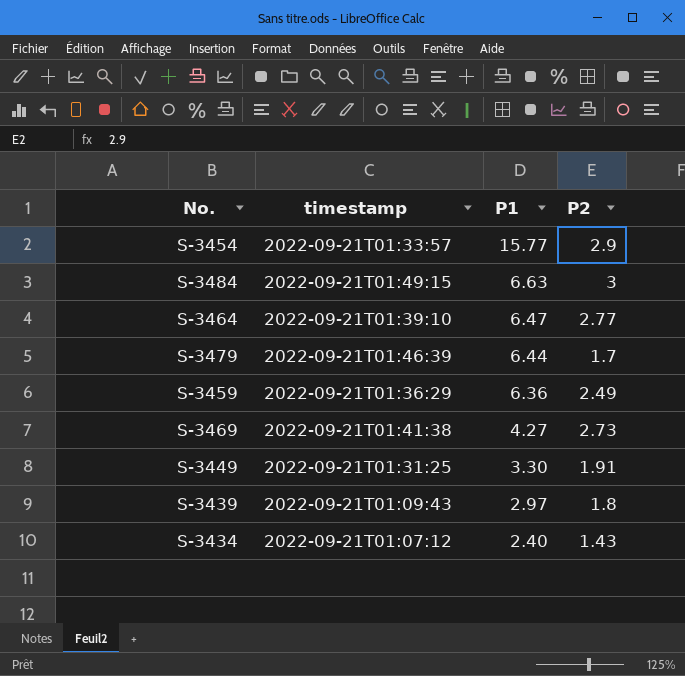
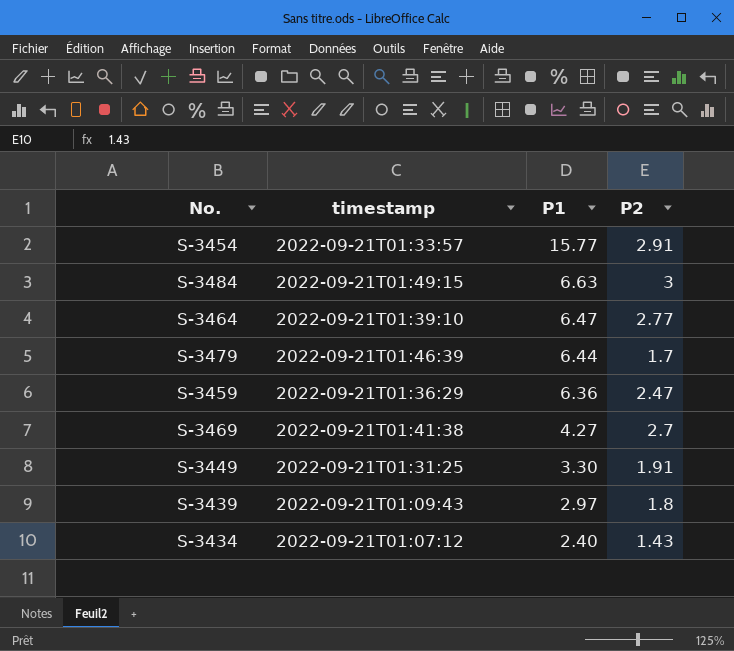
S-3454 | P2: 2.9 -> 2.91
S-3459 | P2: 2.49 -> 2.47
S-3469 | P2: 2.73 -> 2.7

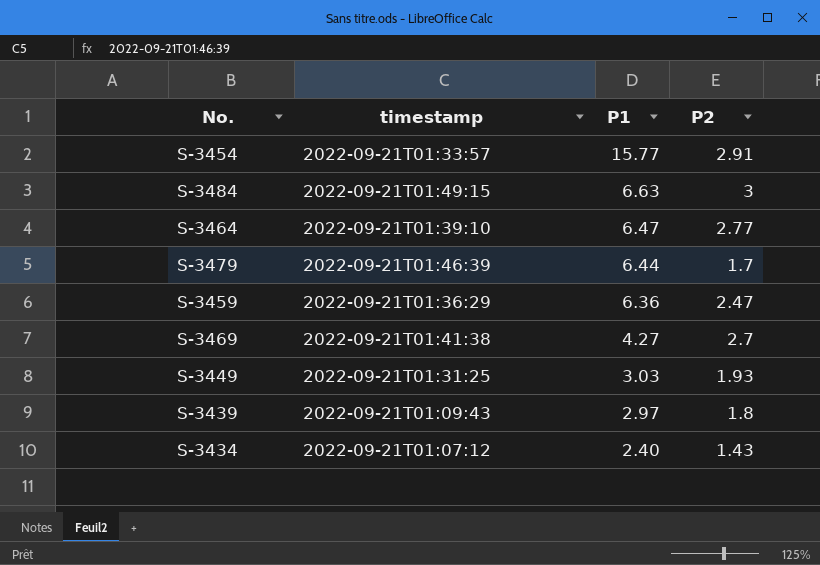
S-3449 | P1: 3.30 -> 3.03
S-3449 | P2: 1.91 -> 1.93

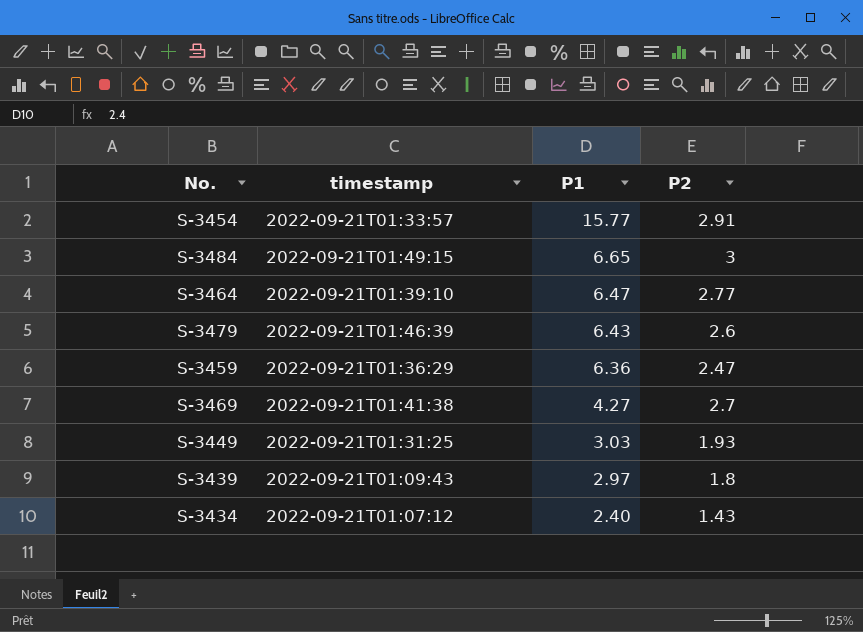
S-3484 | P1: 6.63 -> 6.65
S-3479 | P1: 6.44 -> 6.43
S-3479 | P2: 1.7 -> 2.6

